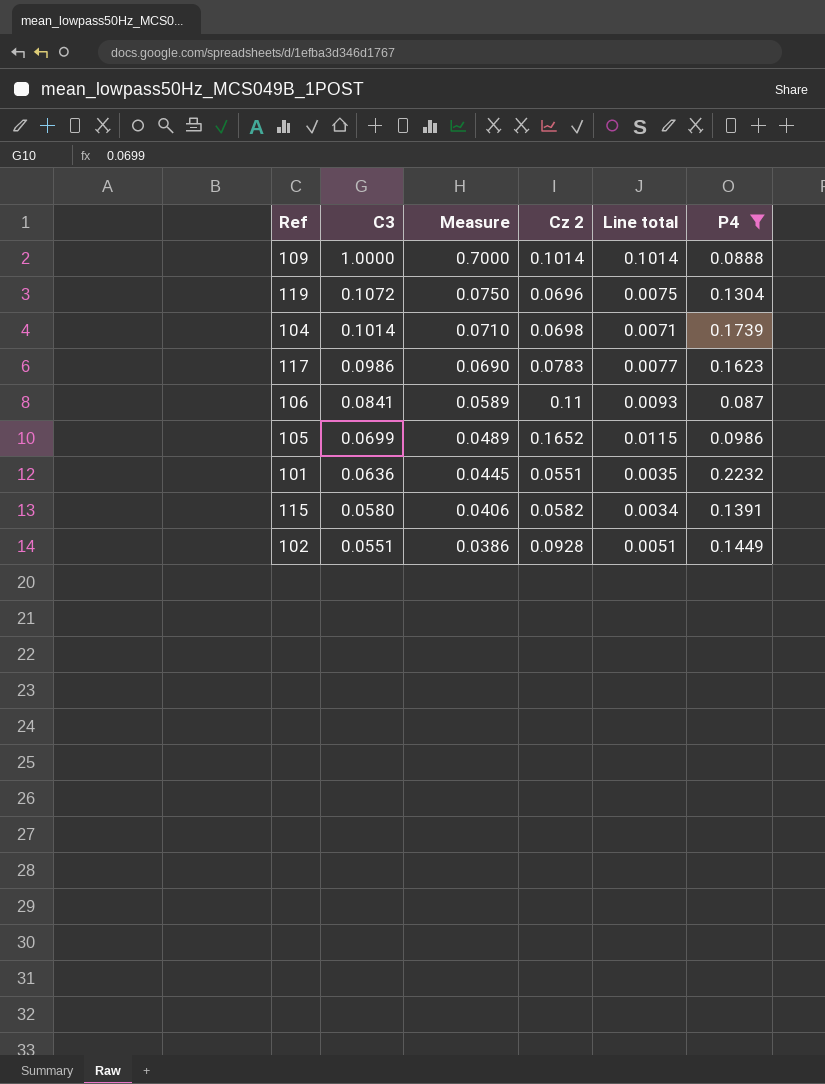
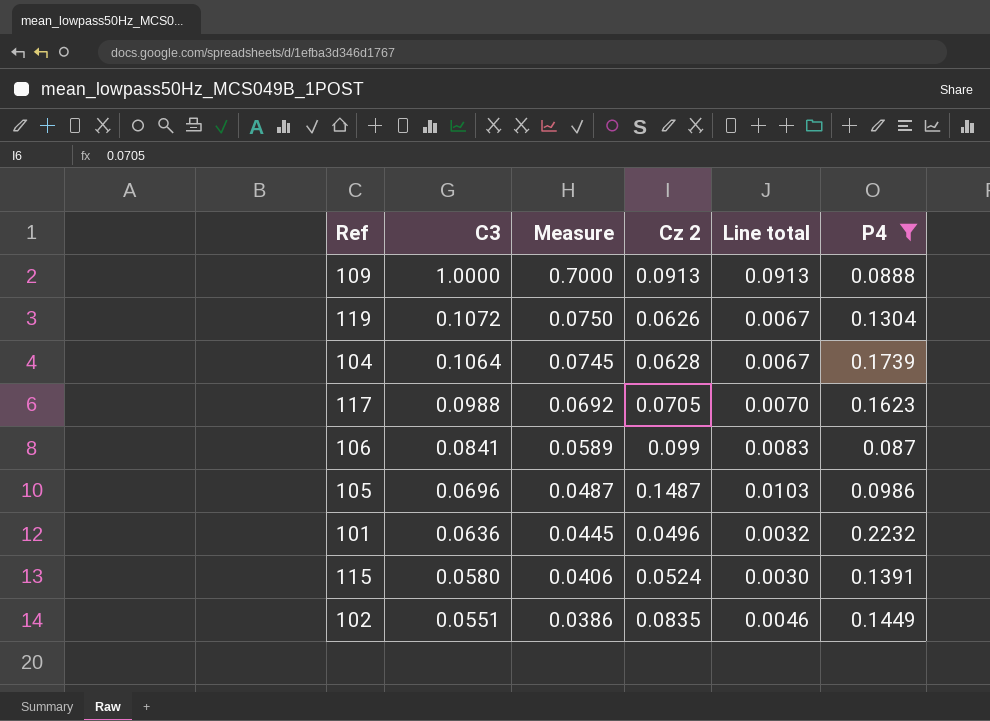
109 | Cz 2: 0.1014 -> 0.0913
109 | Line total: 0.1014 -> 0.0913
119 | Cz 2: 0.0696 -> 0.0626
119 | Line total: 0.0075 -> 0.0067
104 | C3: 0.1014 -> 0.1064
104 | Measure: 0.0710 -> 0.0745
104 | Cz 2: 0.0698 -> 0.0628
104 | Line total: 0.0071 -> 0.0067
117 | C3: 0.0986 -> 0.0988
117 | Measure: 0.0690 -> 0.0692
117 | Cz 2: 0.0783 -> 0.0705
117 | Line total: 0.0077 -> 0.0070
106 | Cz 2: 0.11 -> 0.099
106 | Line total: 0.0093 -> 0.0083
105 | C3: 0.0699 -> 0.0696
105 | Measure: 0.0489 -> 0.0487
105 | Cz 2: 0.1652 -> 0.1487
105 | Line total: 0.0115 -> 0.0103
101 | Cz 2: 0.0551 -> 0.0496
101 | Line total: 0.0035 -> 0.0032
115 | Cz 2: 0.0582 -> 0.0524
115 | Line total: 0.0034 -> 0.0030
102 | Cz 2: 0.0928 -> 0.0835
102 | Line total: 0.0051 -> 0.0046

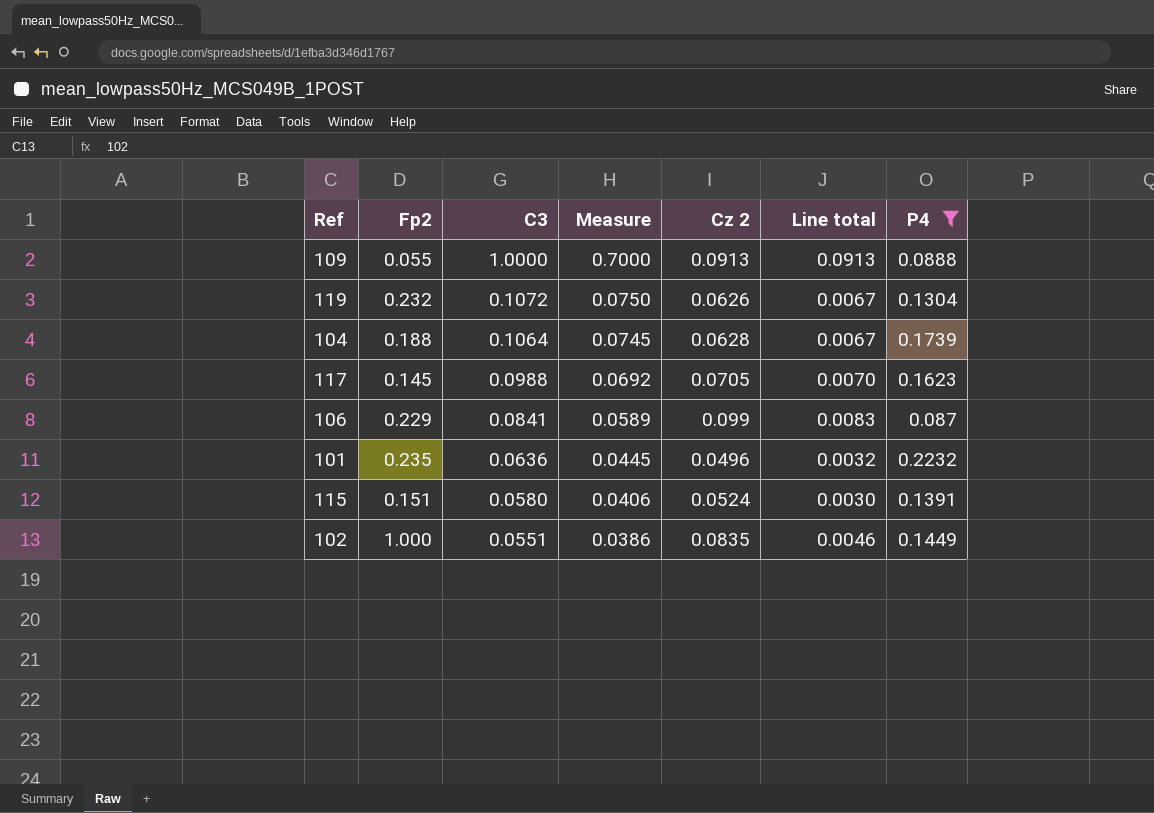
column Fp2 | position: none -> 2
row 105: 0.0696 | 0.0487 | 0.1487 | 0.0103 | 0.0986 -> none

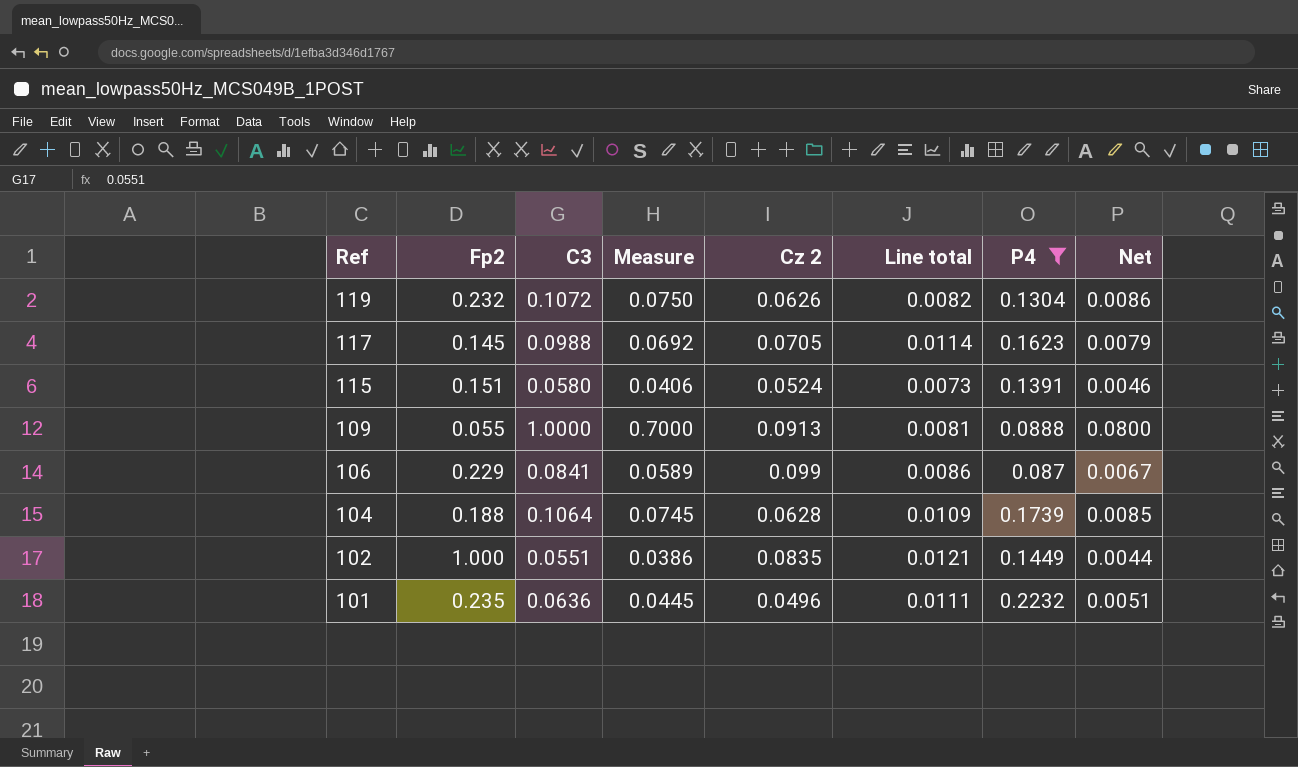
row order: C3 descending -> Ref descending
column Line total | formula: [C3] * [Cz 2] -> [Cz 2] * [P4]
column Net | formula: none -> [C3] * 0.08

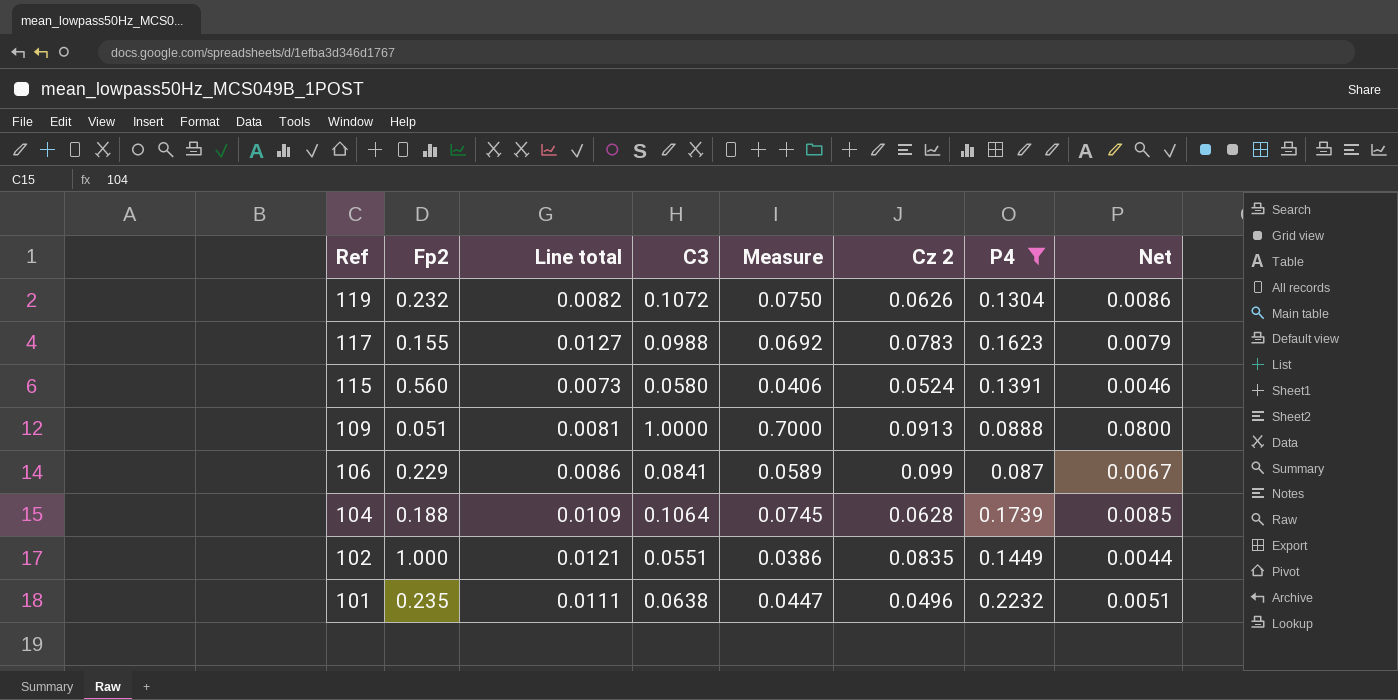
column Line total | position: 6 -> 3
117 | Fp2: 0.145 -> 0.155
117 | Line total: 0.0114 -> 0.0127
117 | Cz 2: 0.0705 -> 0.0783
115 | Fp2: 0.151 -> 0.560
109 | Fp2: 0.055 -> 0.051
101 | C3: 0.0636 -> 0.0638
101 | Measure: 0.0445 -> 0.0447

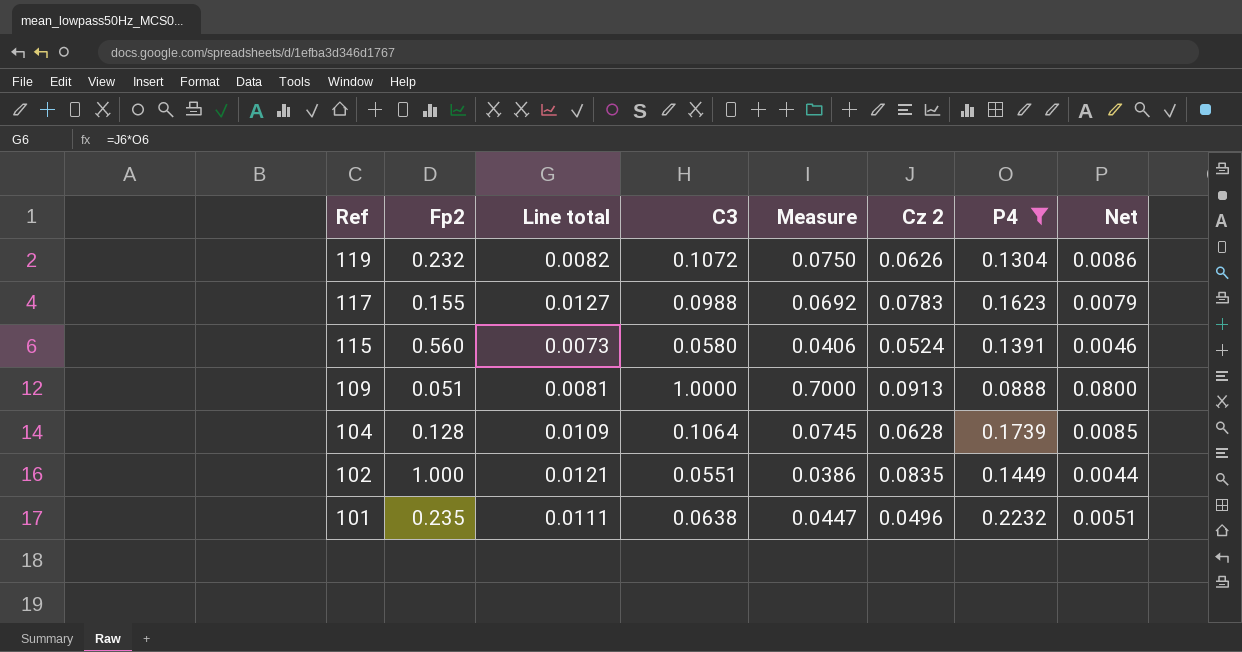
row 106: 0.229 | 0.0086 | 0.0841 | 0.0589 | 0.099 | 0.087 | 0.0067 -> none
104 | Fp2: 0.188 -> 0.128

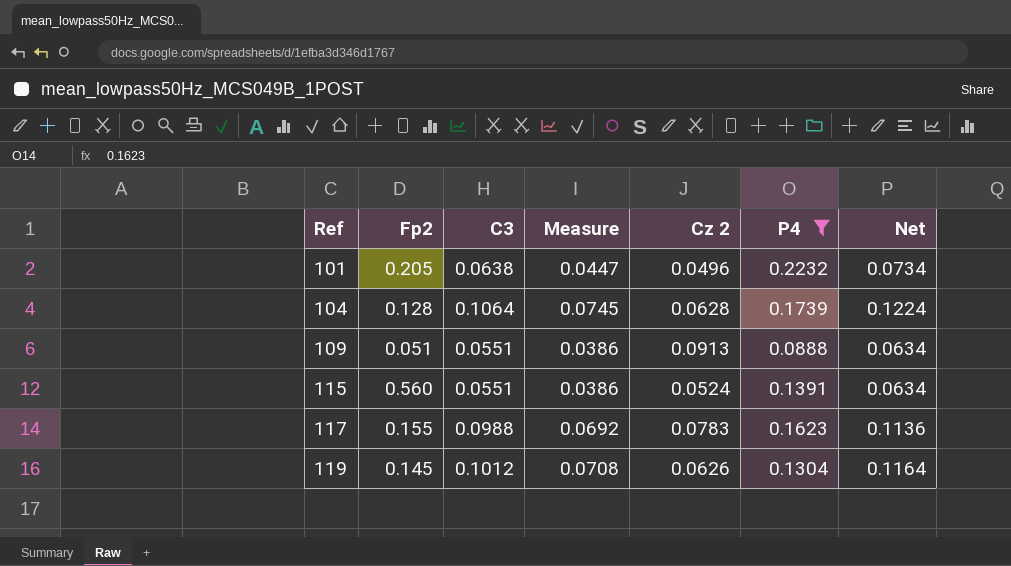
row order: Ref descending -> Ref ascending
column Line total | formula: [Cz 2] * [P4] -> none
column Net | formula: [C3] * 0.08 -> [C3] * 1.15
row 102: 1.000 | 0.0121 | 0.0551 | 0.0386 | 0.0835 | 0.1449 | 0.0044 -> none
101 | Fp2: 0.235 -> 0.205
109 | C3: 1.0000 -> 0.0551
109 | Measure: 0.7000 -> 0.0386
115 | C3: 0.0580 -> 0.0551
115 | Measure: 0.0406 -> 0.0386
119 | Fp2: 0.232 -> 0.145
119 | C3: 0.1072 -> 0.1012
119 | Measure: 0.0750 -> 0.0708

